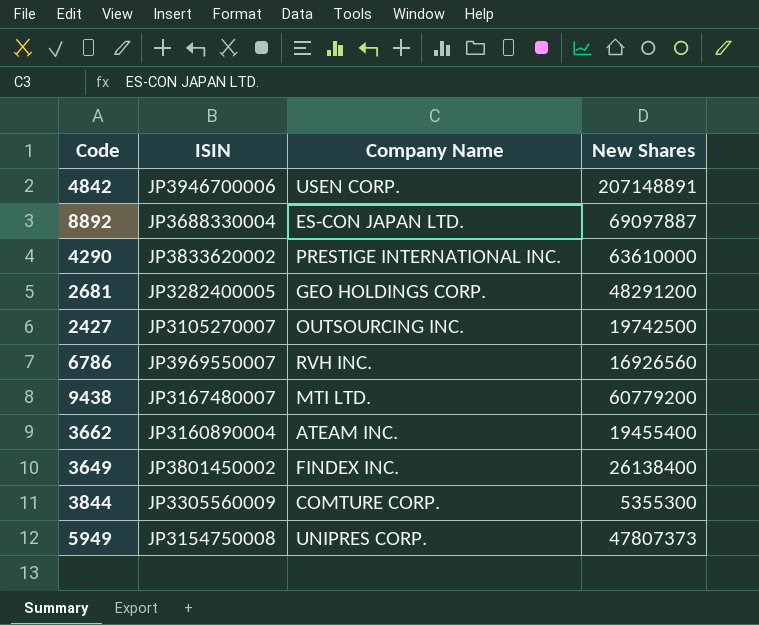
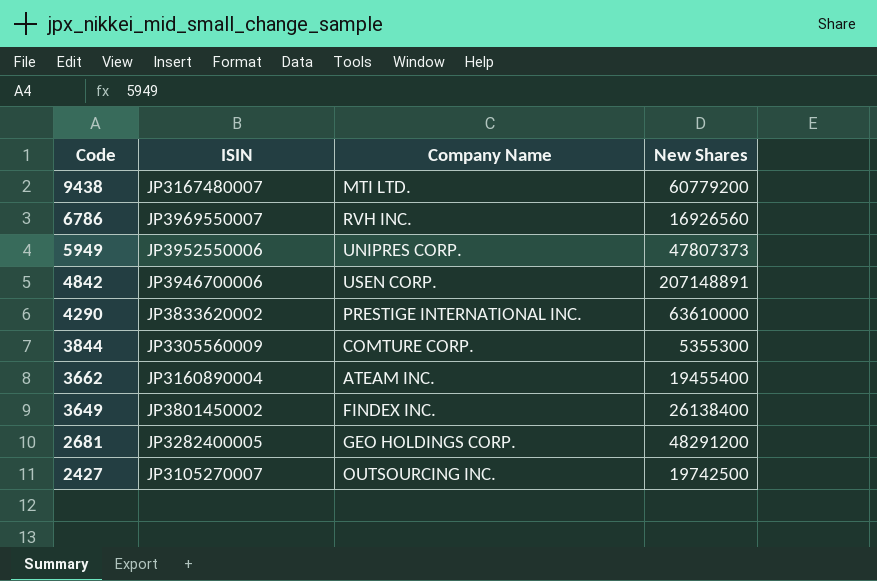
row order: none -> Code descending
row 8892: JP3688330004 | ES-CON JAPAN LTD. | 69097887 -> none
5949 | ISIN: JP3154750008 -> JP3952550006

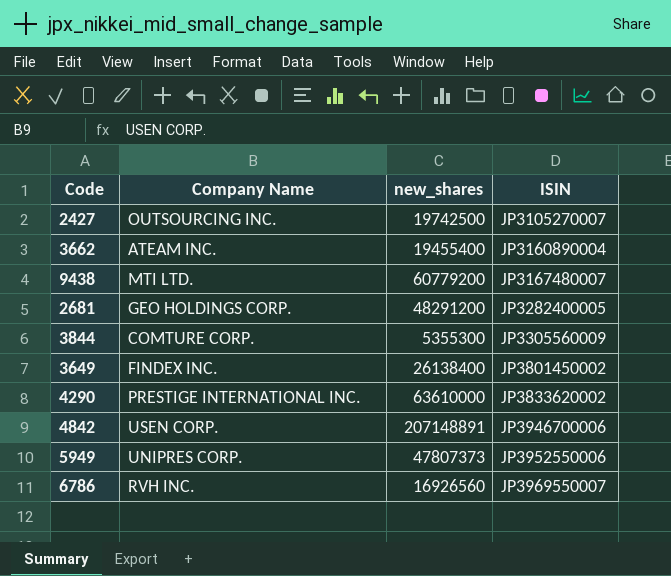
row order: Code descending -> ISIN ascending
column name: New Shares -> new_shares
column ISIN | position: 2 -> 4

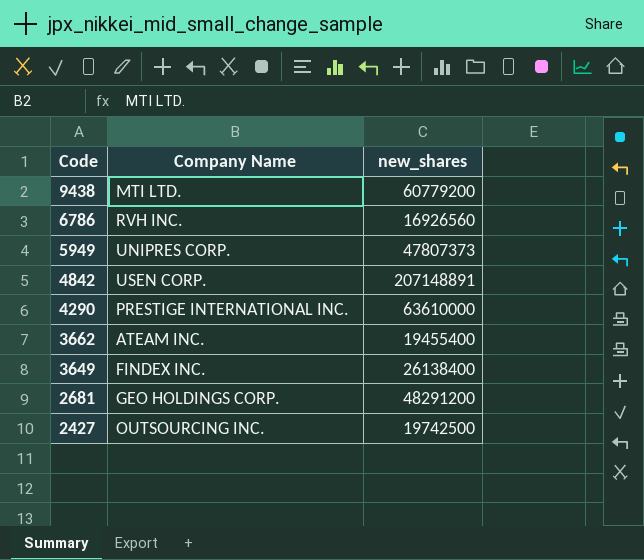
row order: ISIN ascending -> Code descending
column ISIN | position: 4 -> none
row 3844: COMTURE CORP. | 5355300 | JP3305560009 -> none

